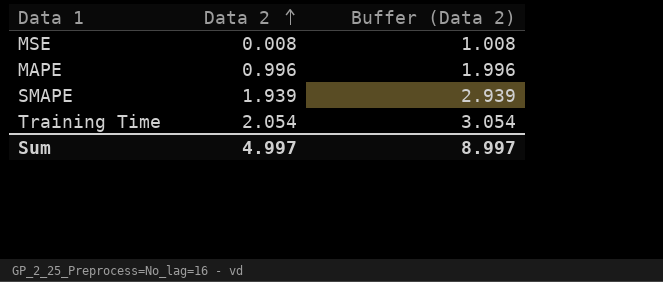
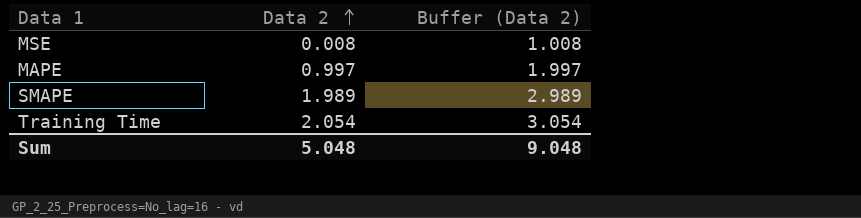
MAPE | Data 2: 0.996 -> 0.997
MAPE | Buffer (Data 2): 1.996 -> 1.997
SMAPE | Data 2: 1.939 -> 1.989
SMAPE | Buffer (Data 2): 2.939 -> 2.989
Sum | Data 2: 4.997 -> 5.048
Sum | Buffer (Data 2): 8.997 -> 9.048

